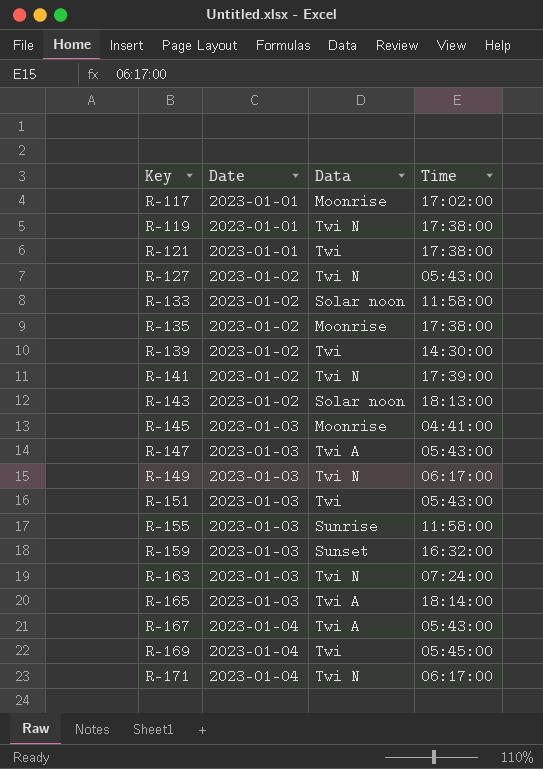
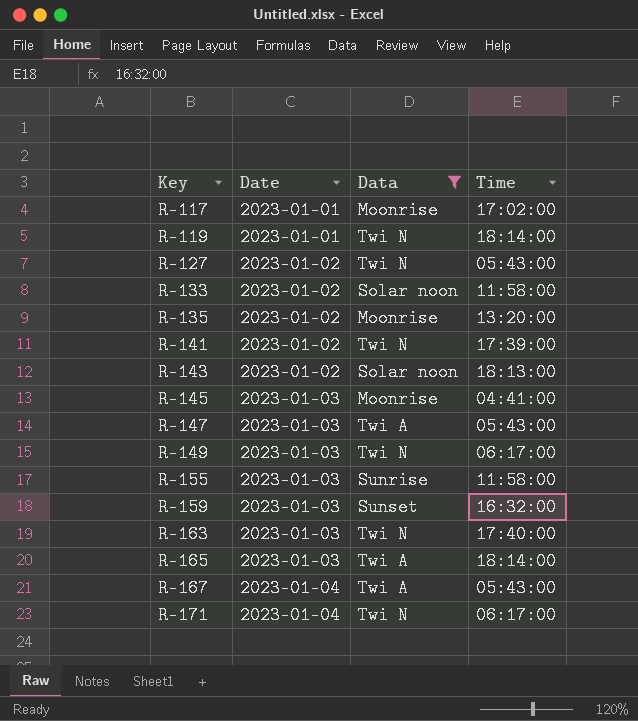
filter: none -> Data != Twi
R-119 | Time: 17:38:00 -> 18:14:00
R-135 | Time: 17:38:00 -> 13:20:00
R-163 | Time: 07:24:00 -> 17:40:00

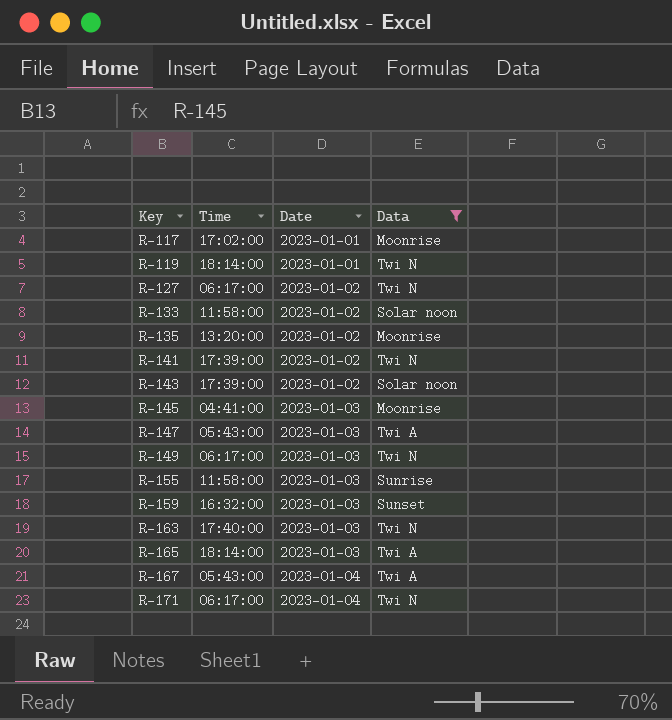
column Time | position: 4 -> 2
R-127 | Time: 05:43:00 -> 06:17:00
R-143 | Time: 18:13:00 -> 17:39:00

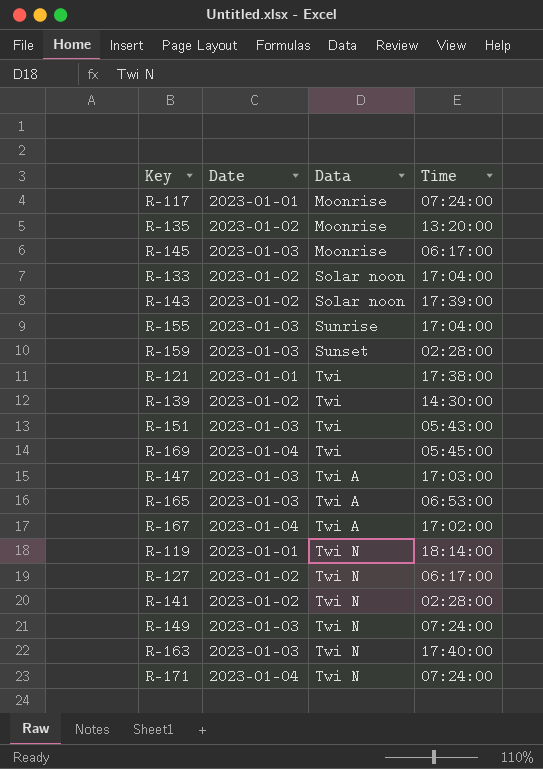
filter: Data != Twi -> none
row order: Key ascending -> Data ascending
column Time | position: 2 -> 4
R-117 | Time: 17:02:00 -> 07:24:00
R-145 | Time: 04:41:00 -> 06:17:00
R-133 | Time: 11:58:00 -> 17:04:00
R-155 | Time: 11:58:00 -> 17:04:00
R-159 | Time: 16:32:00 -> 02:28:00
R-147 | Time: 05:43:00 -> 17:03:00
R-165 | Time: 18:14:00 -> 06:53:00
R-167 | Time: 05:43:00 -> 17:02:00
R-141 | Time: 17:39:00 -> 02:28:00
R-149 | Time: 06:17:00 -> 07:24:00
R-171 | Time: 06:17:00 -> 07:24:00

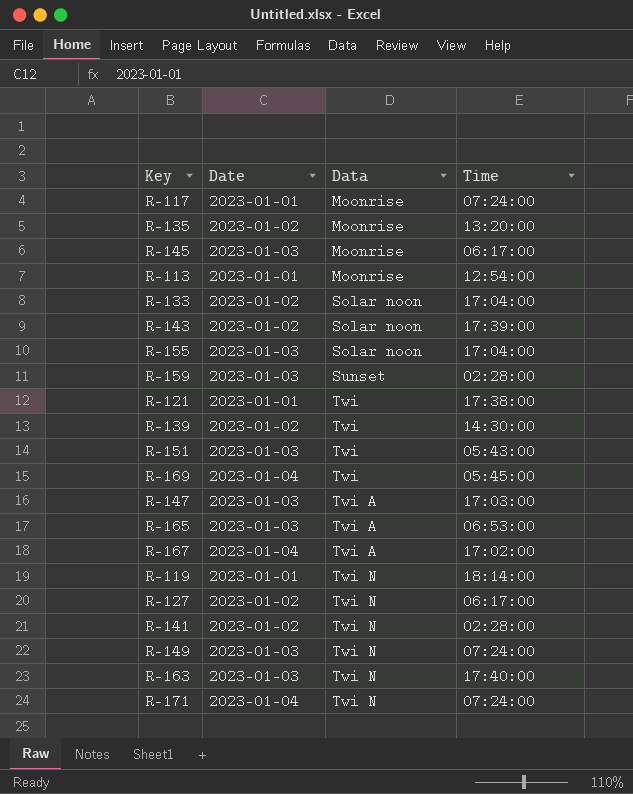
row R-113: none -> 2023-01-01 | Moonrise | 12:54:00
R-155 | Data: Sunrise -> Solar noon

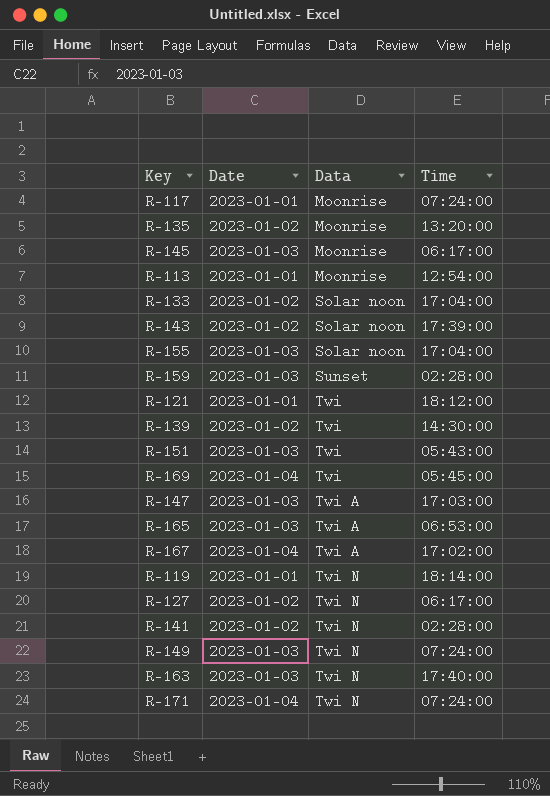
R-121 | Time: 17:38:00 -> 18:12:00

